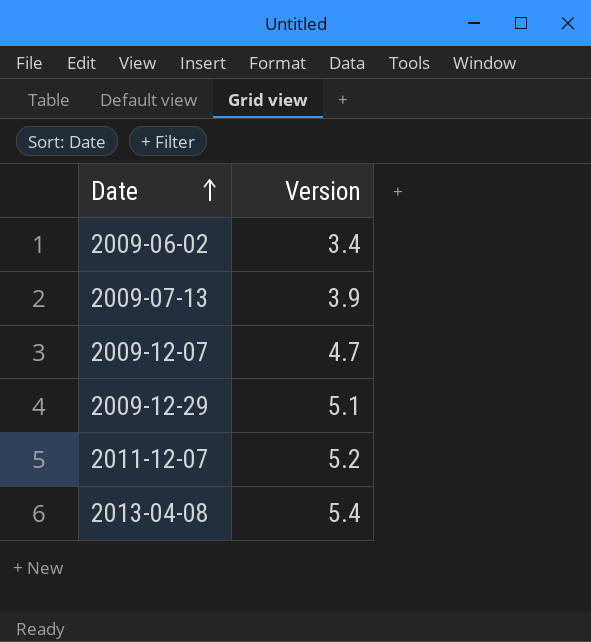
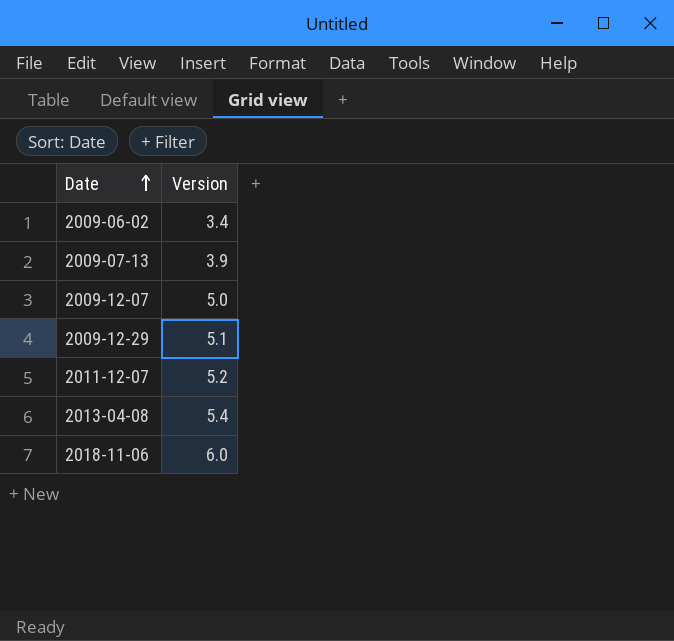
2009-12-07 | Version: 4.7 -> 5.0
row 2018-11-06: none -> 6.0

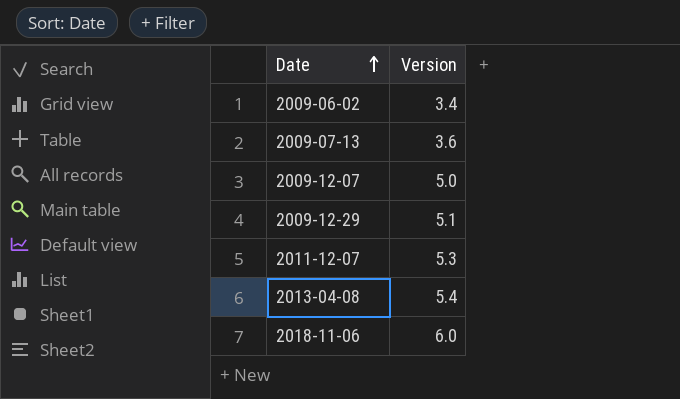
2009-07-13 | Version: 3.9 -> 3.6
2011-12-07 | Version: 5.2 -> 5.3

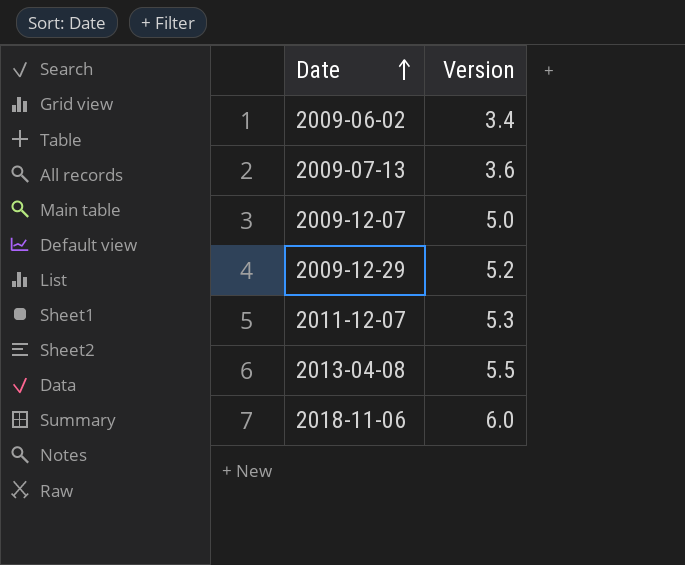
2009-12-29 | Version: 5.1 -> 5.2
2013-04-08 | Version: 5.4 -> 5.5

